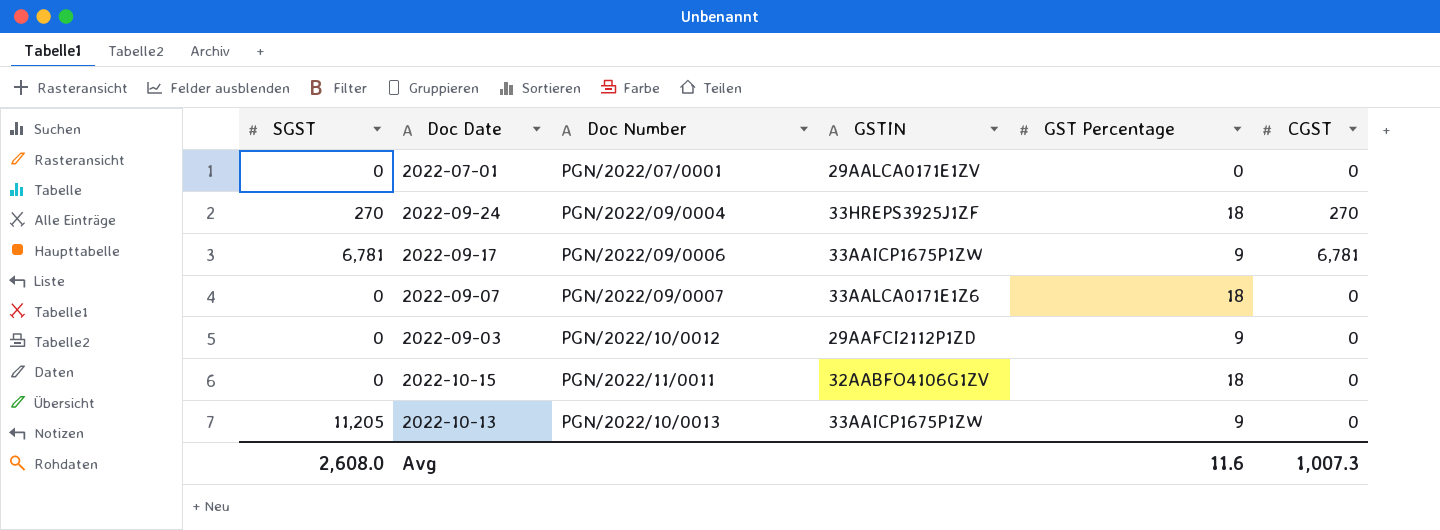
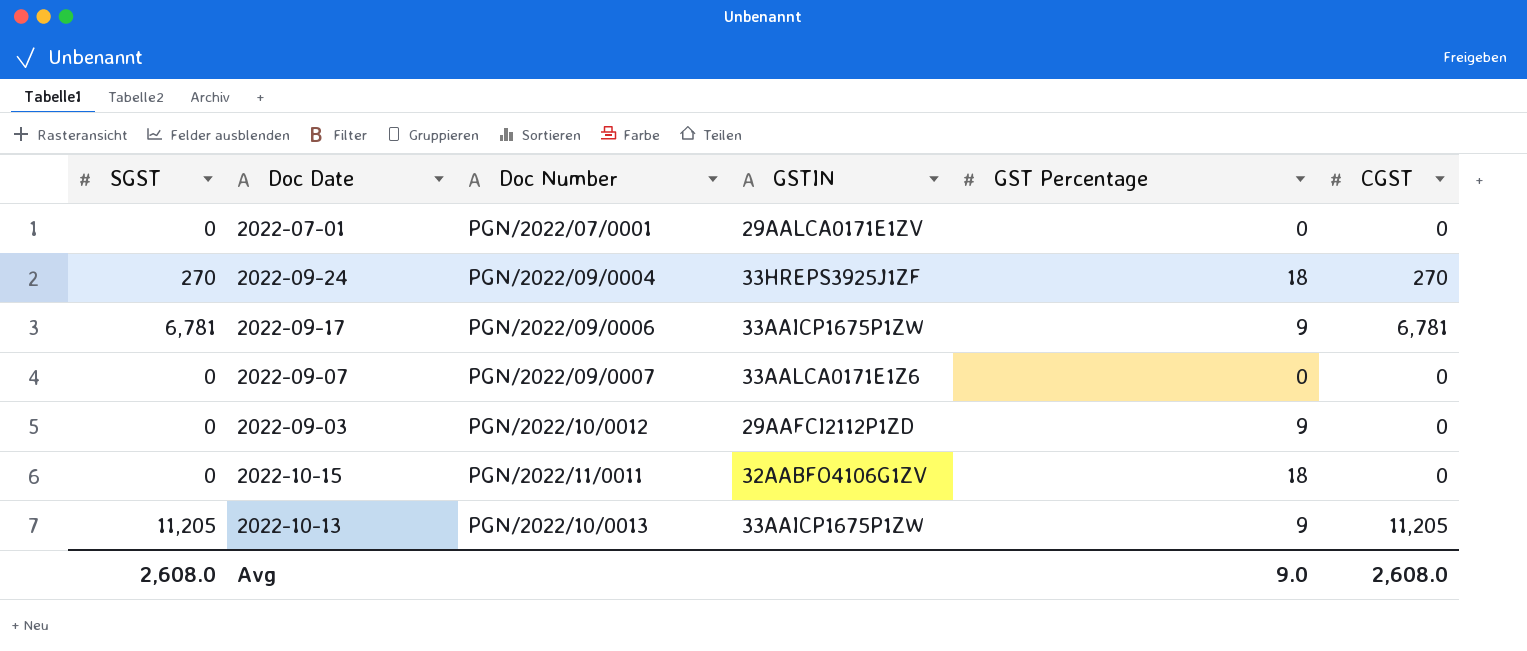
2022-09-07 | GST Percentage: 18 -> 0
2022-10-13 | CGST: 0 -> 11,205
Avg | GST Percentage: 11.6 -> 9.0
Avg | CGST: 1,007.3 -> 2,608.0

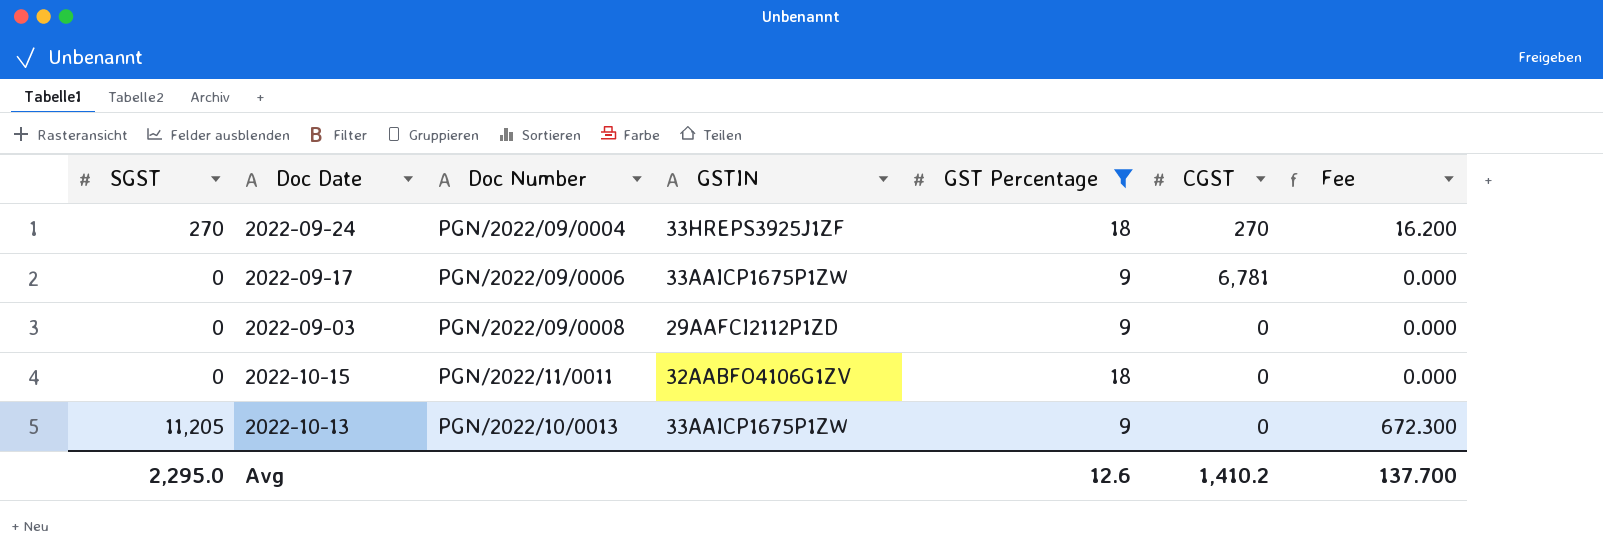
filter: none -> GST Percentage != 0
column Fee | formula: none -> [SGST] * 0.06
2022-09-17 | SGST: 6,781 -> 0
2022-09-03 | Doc Number: PGN/2022/10/0012 -> PGN/2022/09/0008
2022-10-13 | CGST: 11,205 -> 0
Avg | SGST: 2,608.0 -> 2,295.0
Avg | GST Percentage: 9.0 -> 12.6
Avg | CGST: 2,608.0 -> 1,410.2

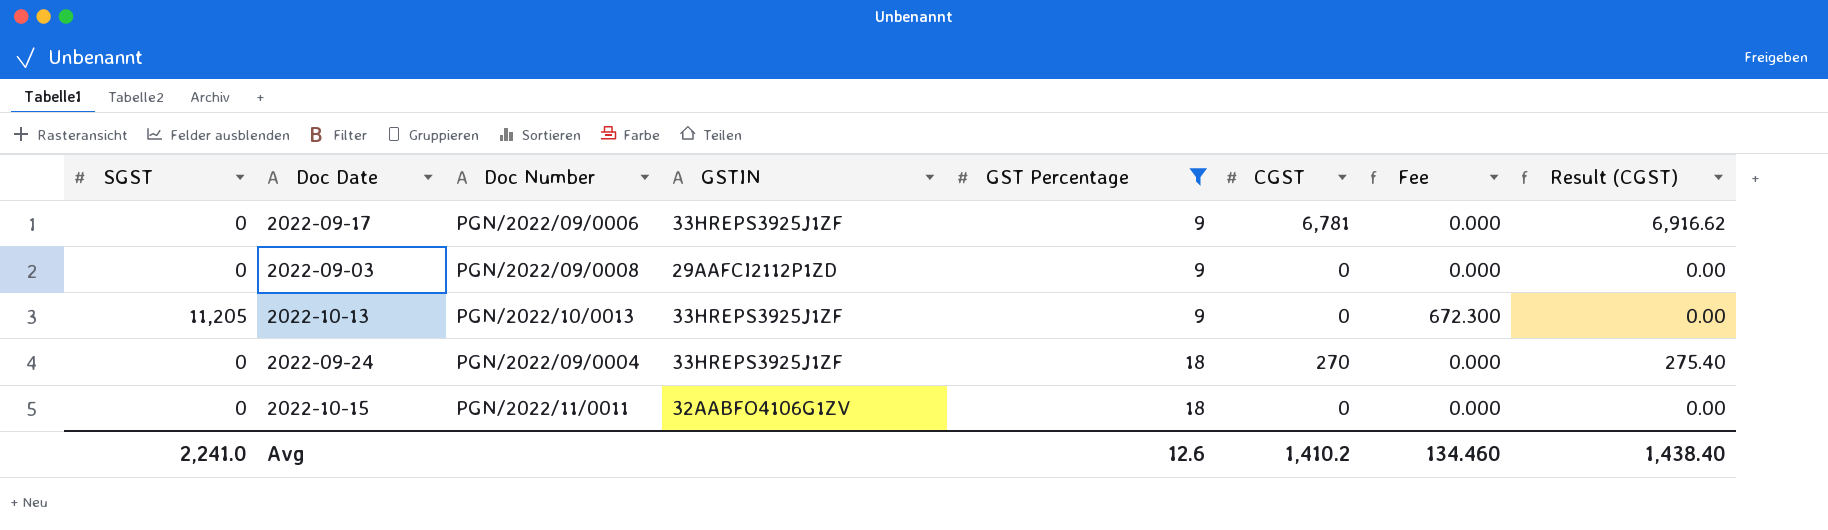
row order: none -> GST Percentage ascending
column Result (CGST) | formula: none -> [CGST] * 1.02
2022-09-17 | GSTIN: 33AAICP1675P1ZW -> 33HREPS3925J1ZF
2022-10-13 | GSTIN: 33AAICP1675P1ZW -> 33HREPS3925J1ZF
2022-09-24 | SGST: 270 -> 0
2022-09-24 | Fee: 16.200 -> 0.000
Avg | SGST: 2,295.0 -> 2,241.0
Avg | Fee: 137.700 -> 134.460

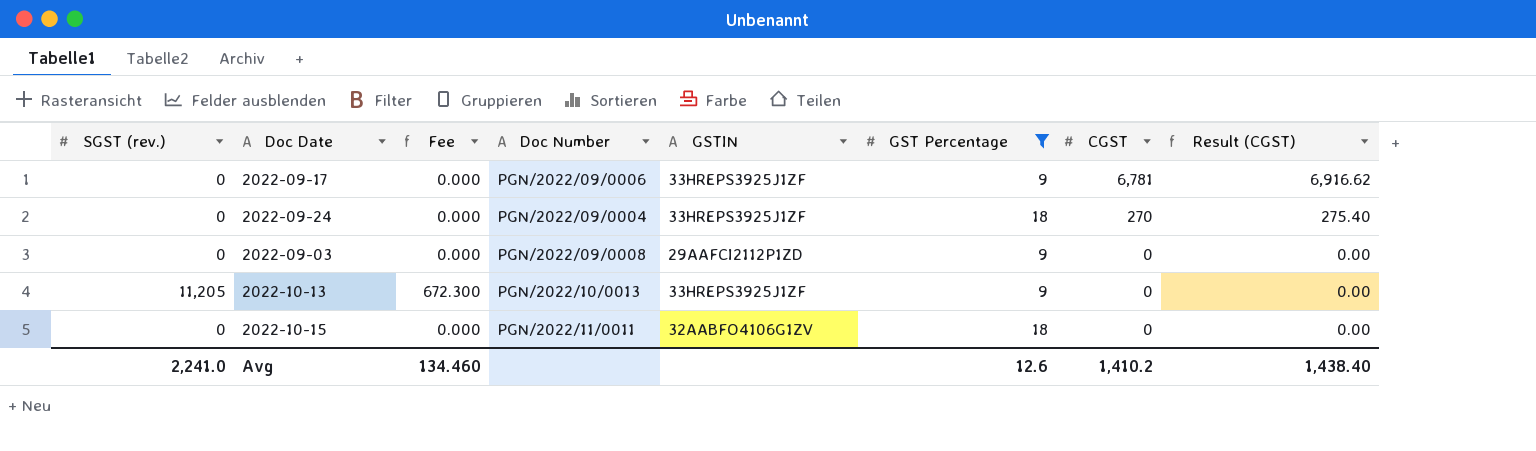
row order: GST Percentage ascending -> CGST descending
column name: SGST -> SGST (rev.)
column Fee | position: 7 -> 3

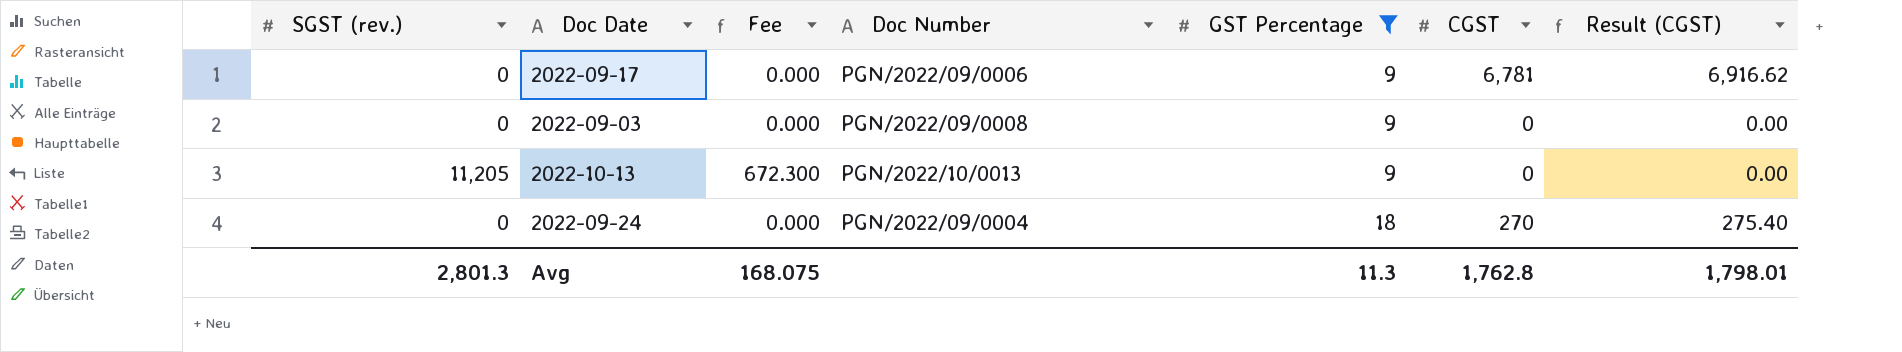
row order: CGST descending -> GST Percentage ascending
column GSTIN | position: 5 -> none
row 2022-10-15: 0 | 0.000 | PGN/2022/11/0011 | 32AABFO4106G1ZV | 18 | 0 | 0.00 -> none
Avg | SGST (rev.): 2,241.0 -> 2,801.3
Avg | Fee: 134.460 -> 168.075
Avg | GST Percentage: 12.6 -> 11.3
Avg | CGST: 1,410.2 -> 1,762.8
Avg | Result (CGST): 1,438.40 -> 1,798.01

